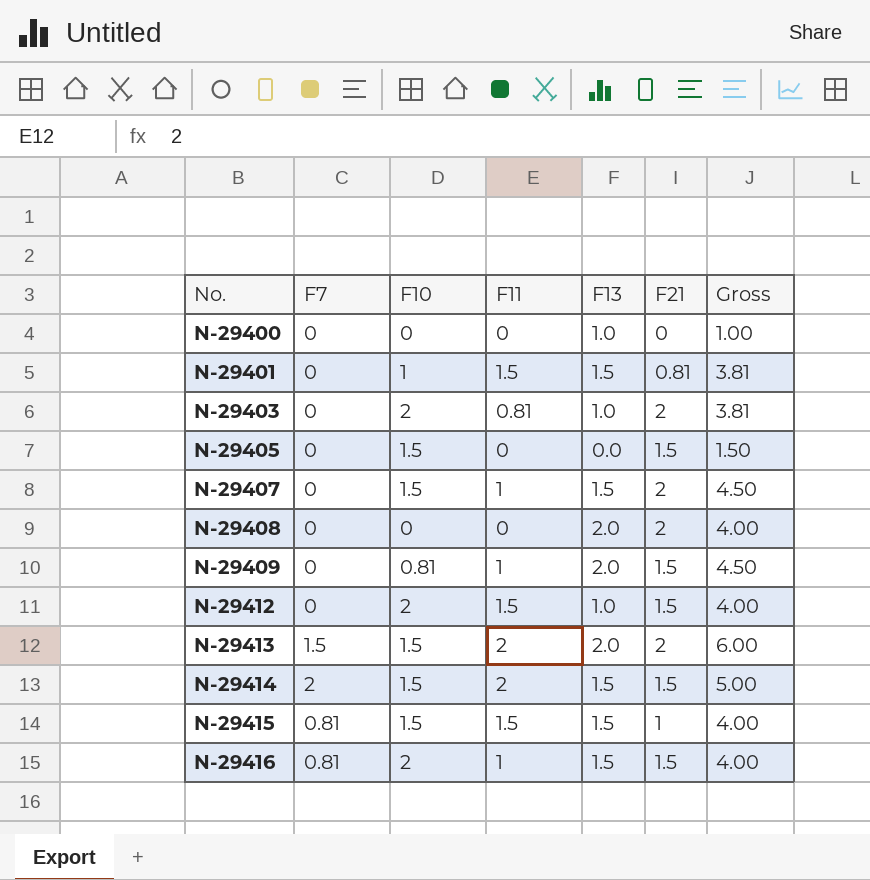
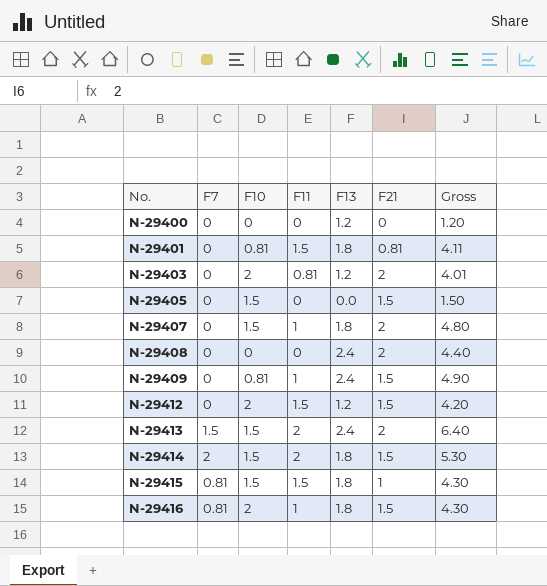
N-29400 | F13: 1.0 -> 1.2
N-29400 | Gross: 1.00 -> 1.20
N-29401 | F10: 1 -> 0.81
N-29401 | F13: 1.5 -> 1.8
N-29401 | Gross: 3.81 -> 4.11
N-29403 | F13: 1.0 -> 1.2
N-29403 | Gross: 3.81 -> 4.01
N-29407 | F13: 1.5 -> 1.8
N-29407 | Gross: 4.50 -> 4.80
N-29408 | F13: 2.0 -> 2.4
N-29408 | Gross: 4.00 -> 4.40
N-29409 | F13: 2.0 -> 2.4
N-29409 | Gross: 4.50 -> 4.90
N-29412 | F13: 1.0 -> 1.2
N-29412 | Gross: 4.00 -> 4.20
N-29413 | F13: 2.0 -> 2.4
N-29413 | Gross: 6.00 -> 6.40
N-29414 | F13: 1.5 -> 1.8
N-29414 | Gross: 5.00 -> 5.30
N-29415 | F13: 1.5 -> 1.8
N-29415 | Gross: 4.00 -> 4.30
N-29416 | F13: 1.5 -> 1.8
N-29416 | Gross: 4.00 -> 4.30

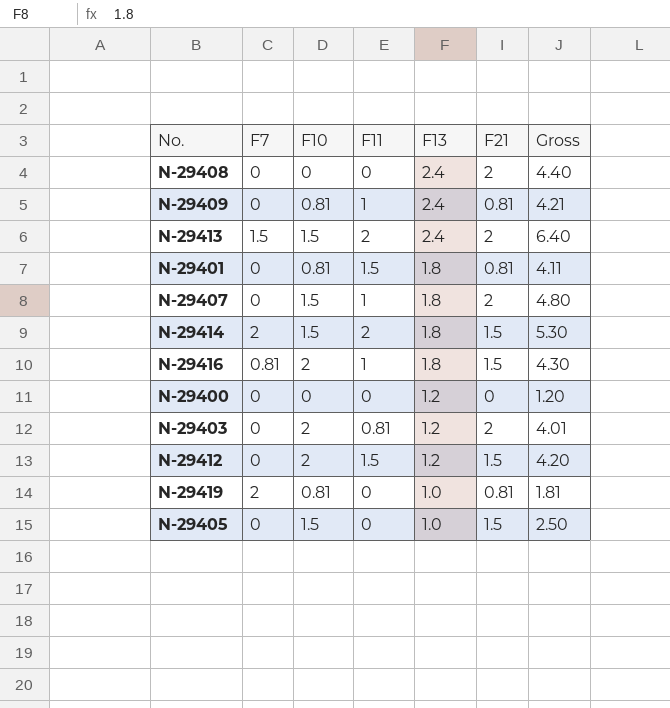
row order: No. ascending -> F13 descending
row N-29415: 0.81 | 1.5 | 1.5 | 1.8 | 1 | 4.30 -> none
N-29409 | F21: 1.5 -> 0.81
N-29409 | Gross: 4.90 -> 4.21
row N-29419: none -> 2 | 0.81 | 0 | 1.0 | 0.81 | 1.81
N-29405 | F13: 0.0 -> 1.0
N-29405 | Gross: 1.50 -> 2.50

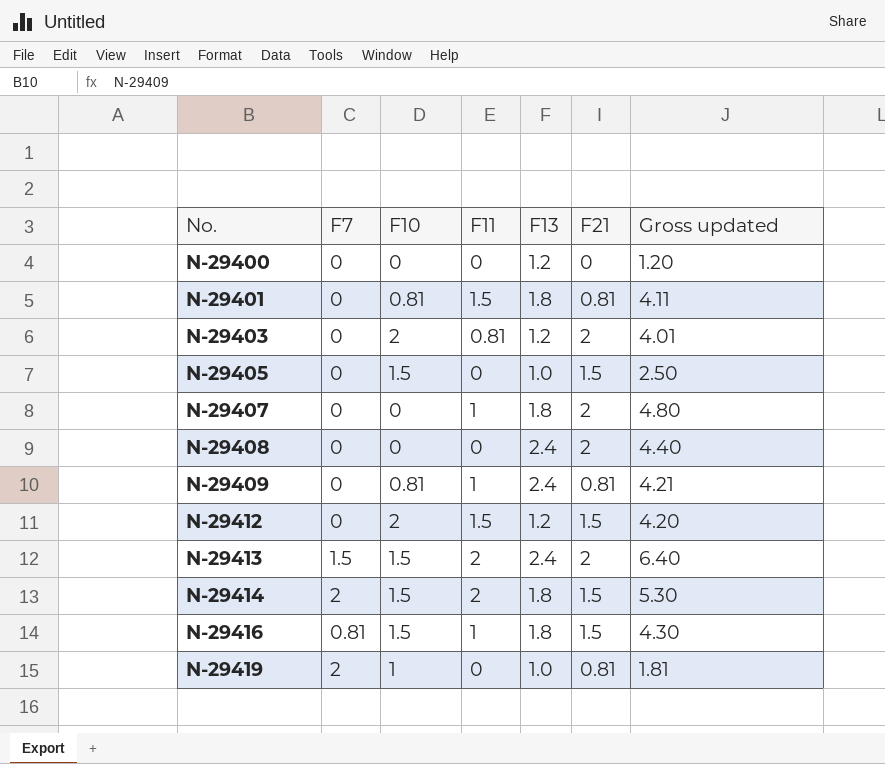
row order: F13 descending -> No. ascending
column name: Gross -> Gross updated
N-29407 | F10: 1.5 -> 0
N-29416 | F10: 2 -> 1.5
N-29419 | F10: 0.81 -> 1

